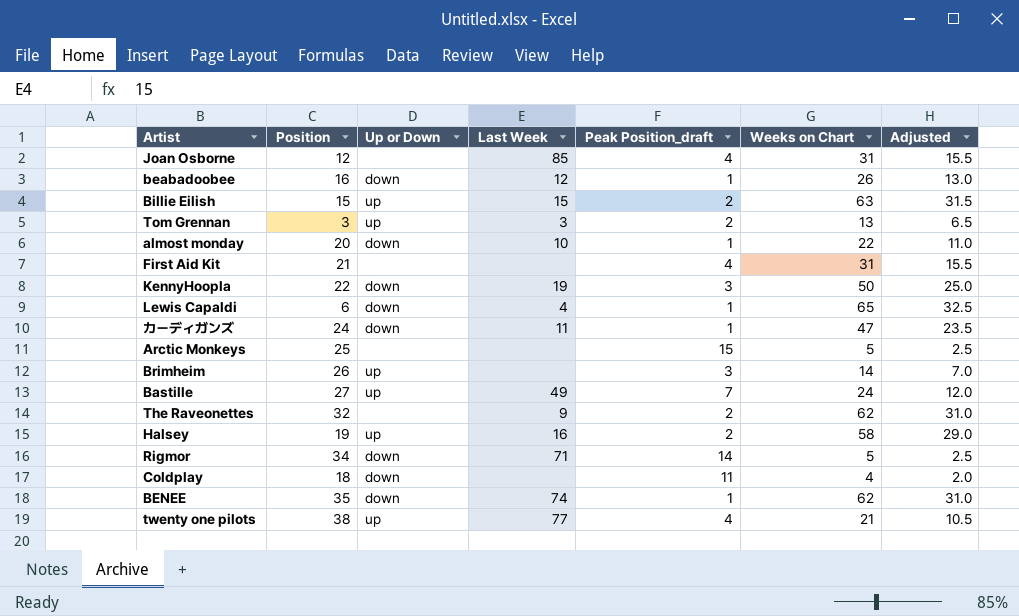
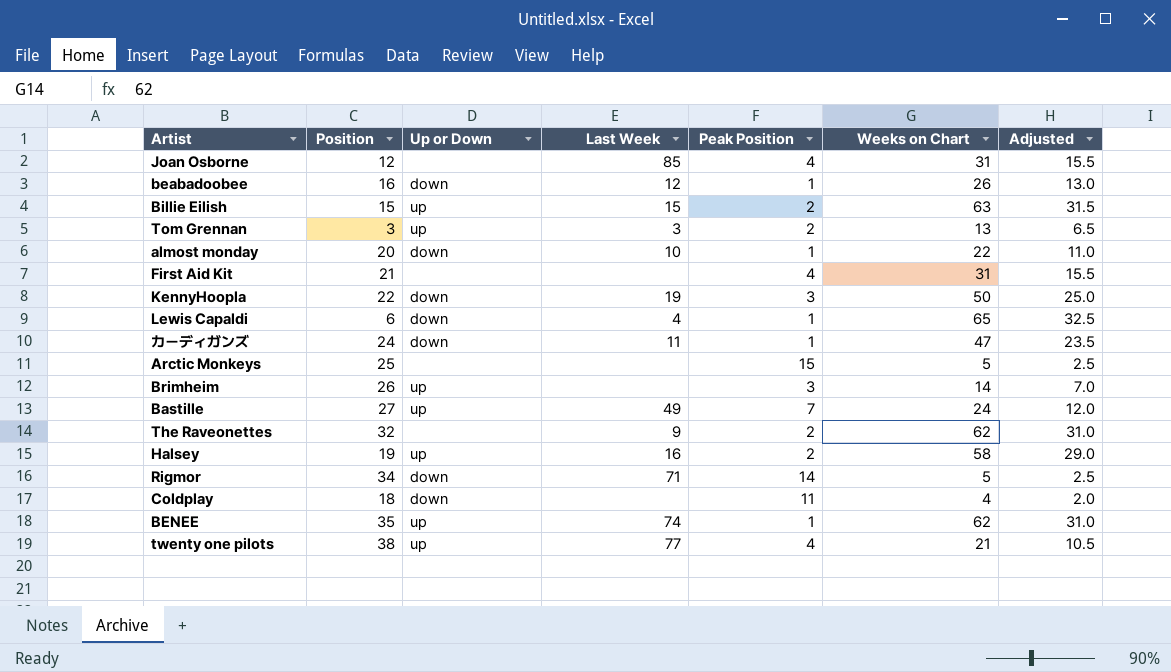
column name: Peak Position_draft -> Peak Position
BENEE | Up or Down: down -> up

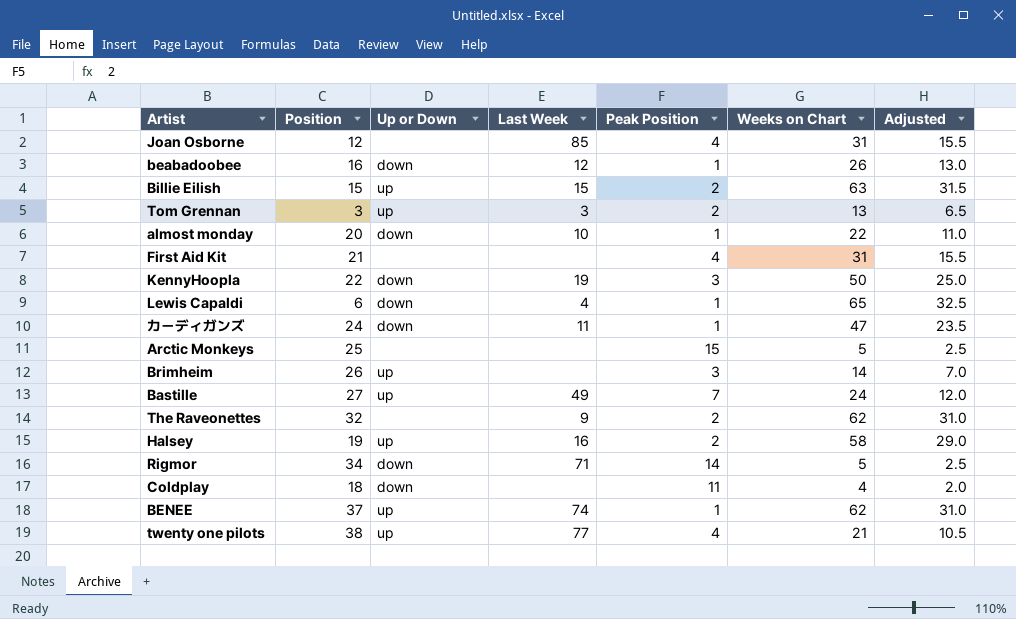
BENEE | Position: 35 -> 37

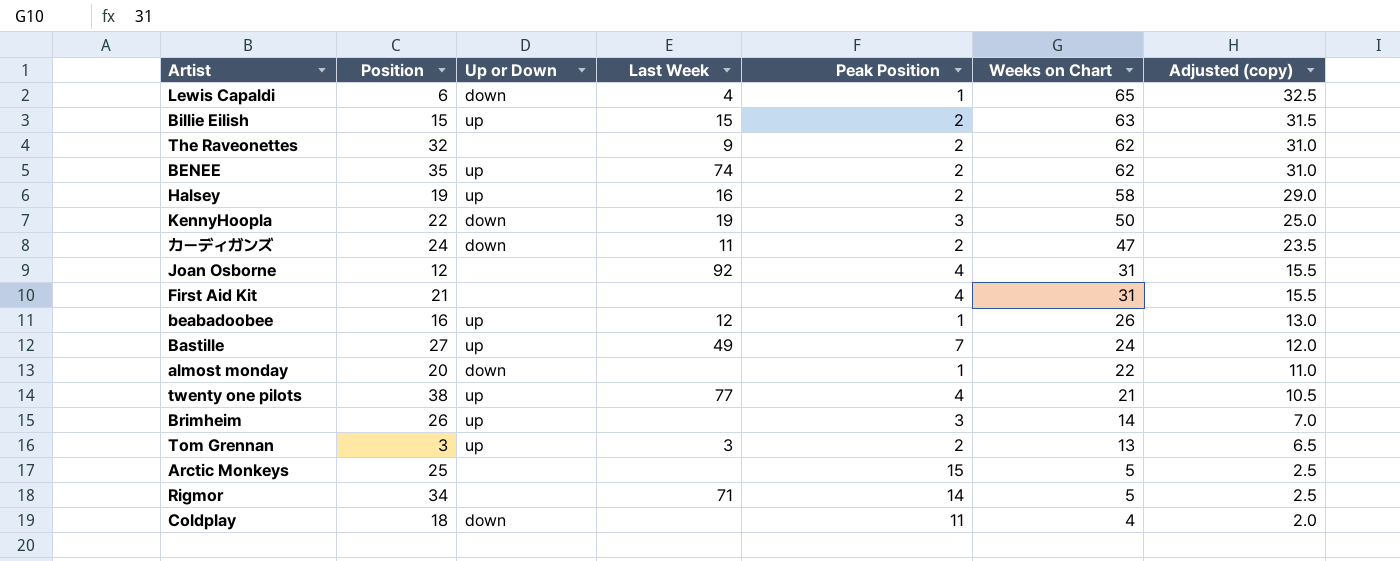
row order: none -> Weeks on Chart descending
column name: Adjusted -> Adjusted (copy)
BENEE | Position: 37 -> 35
BENEE | Peak Position: 1 -> 2
カーディガンズ | Peak Position: 1 -> 2
Joan Osborne | Last Week: 85 -> 92
beabadoobee | Up or Down: down -> up
almost monday | Last Week: 10 -> none
Rigmor | Up or Down: down -> none

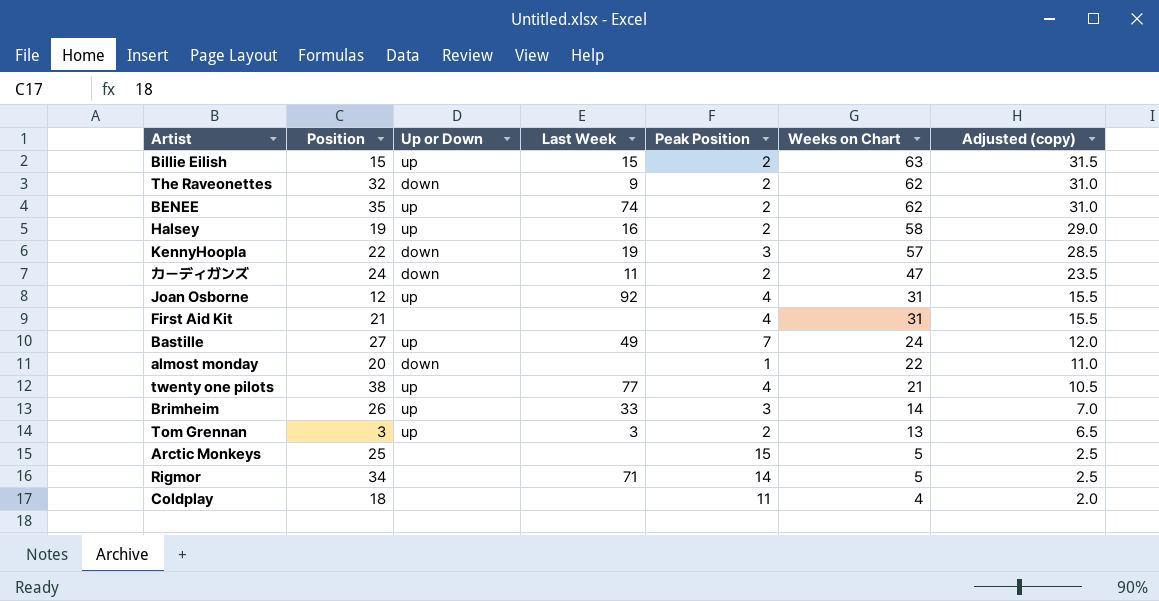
row Lewis Capaldi: 6 | down | 4 | 1 | 65 | 32.5 -> none
row beabadoobee: 16 | up | 12 | 1 | 26 | 13.0 -> none
The Raveonettes | Up or Down: none -> down
KennyHoopla | Weeks on Chart: 50 -> 57
KennyHoopla | Adjusted (copy): 25.0 -> 28.5
Joan Osborne | Up or Down: none -> up
Brimheim | Last Week: none -> 33
Coldplay | Up or Down: down -> none

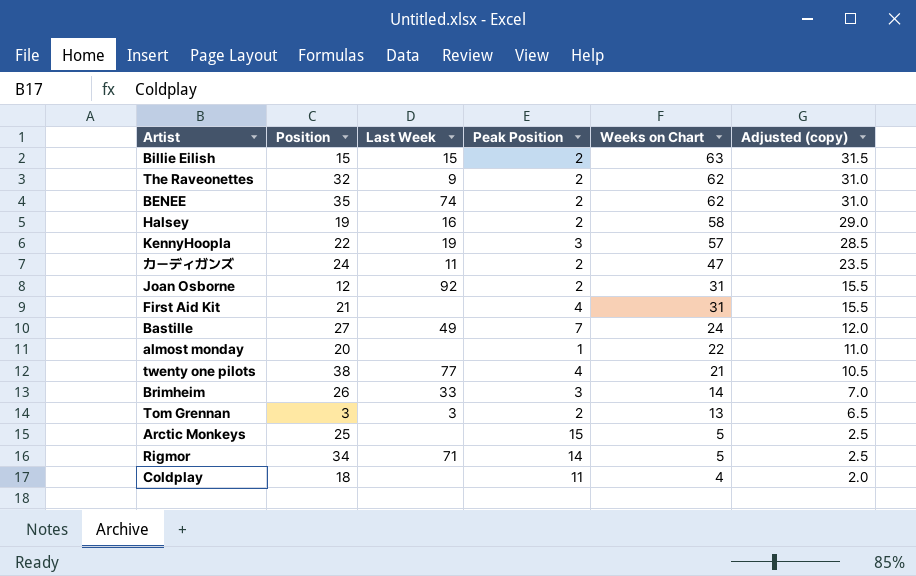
column Up or Down | position: 3 -> none
Joan Osborne | Peak Position: 4 -> 2

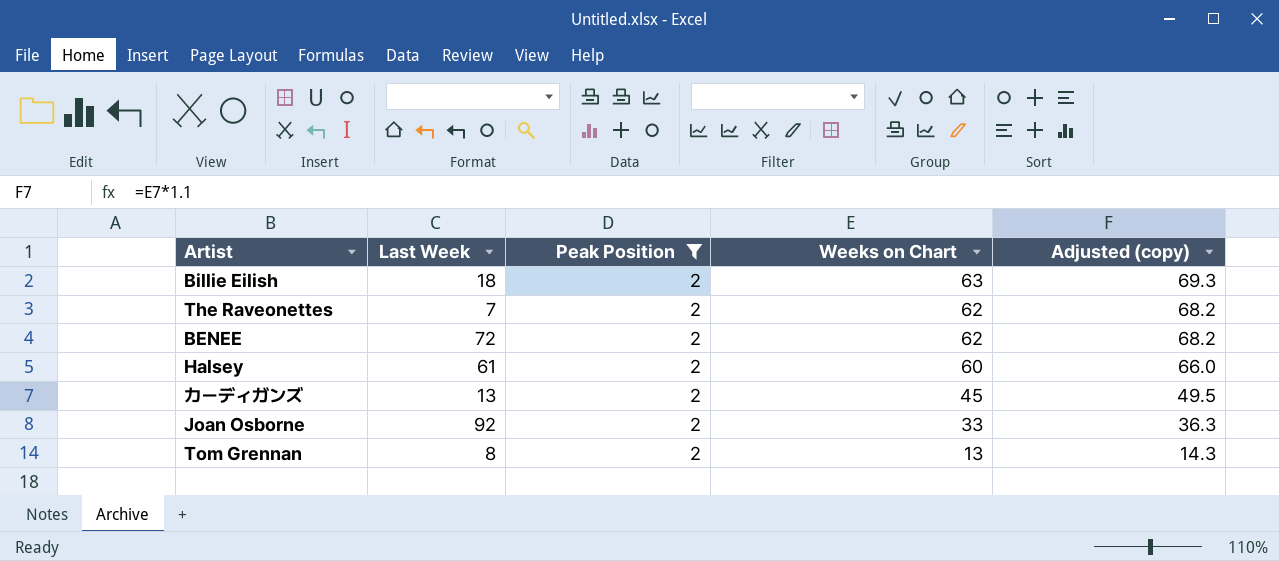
filter: none -> Peak Position = 2
column Position | position: 2 -> none
column Adjusted (copy) | formula: [Weeks on Chart] * 0.5 -> [Weeks on Chart] * 1.1
Billie Eilish | Last Week: 15 -> 18
The Raveonettes | Last Week: 9 -> 7
BENEE | Last Week: 74 -> 72
Halsey | Last Week: 16 -> 61
Halsey | Weeks on Chart: 58 -> 60
カーディガンズ | Last Week: 11 -> 13
カーディガンズ | Weeks on Chart: 47 -> 45
Joan Osborne | Weeks on Chart: 31 -> 33
Tom Grennan | Last Week: 3 -> 8

